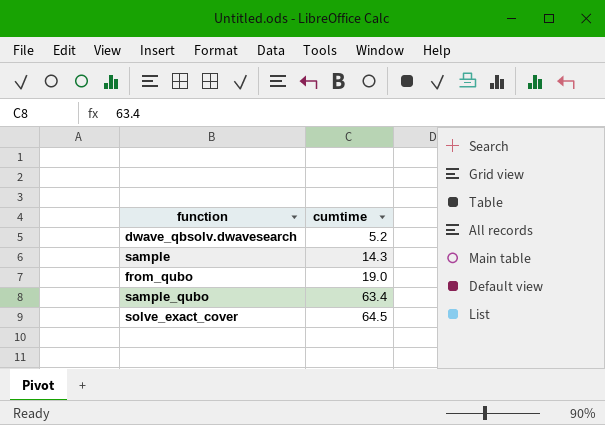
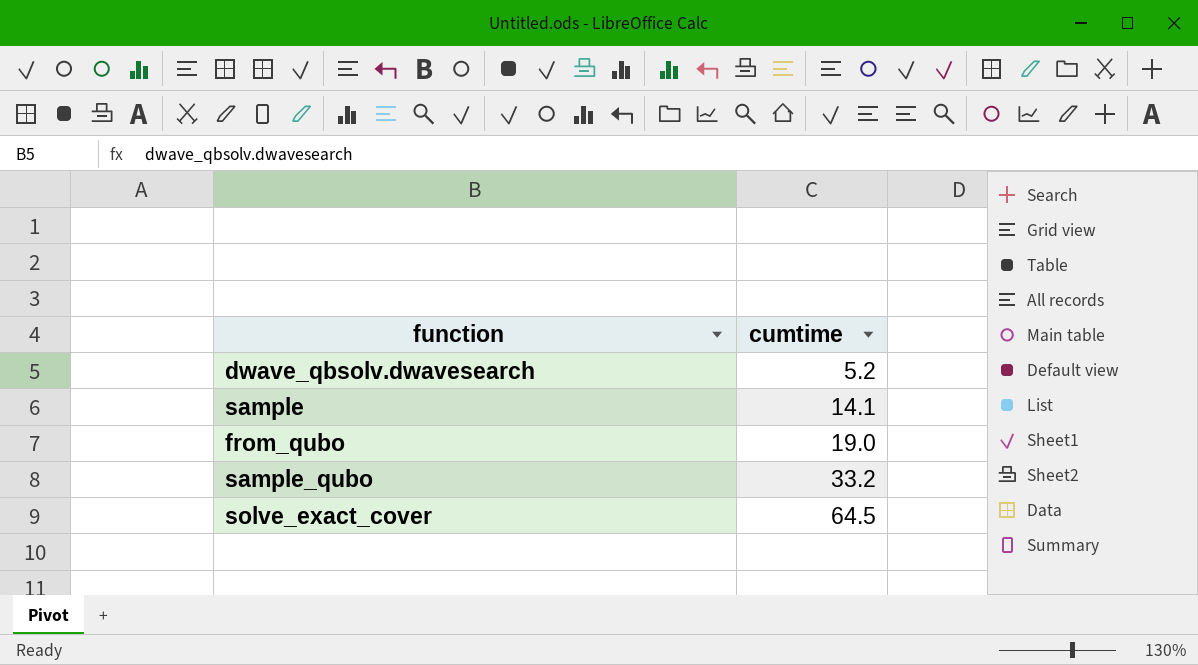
sample | cumtime: 14.3 -> 14.1
sample_qubo | cumtime: 63.4 -> 33.2

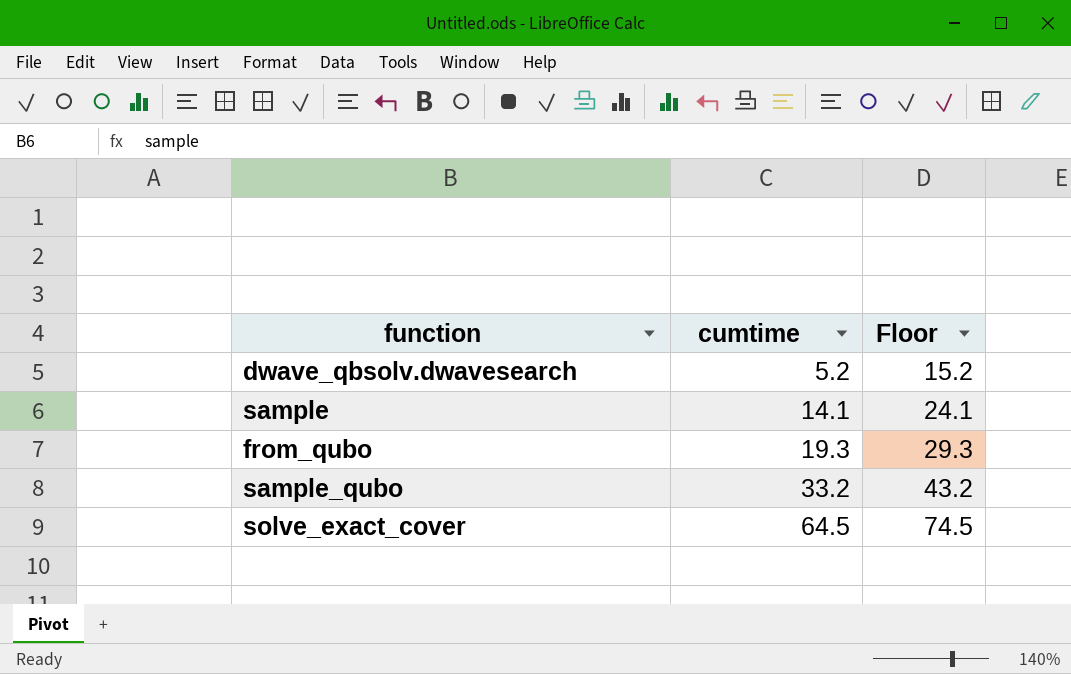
column Floor | formula: none -> [cumtime] + 10
from_qubo | cumtime: 19.0 -> 19.3

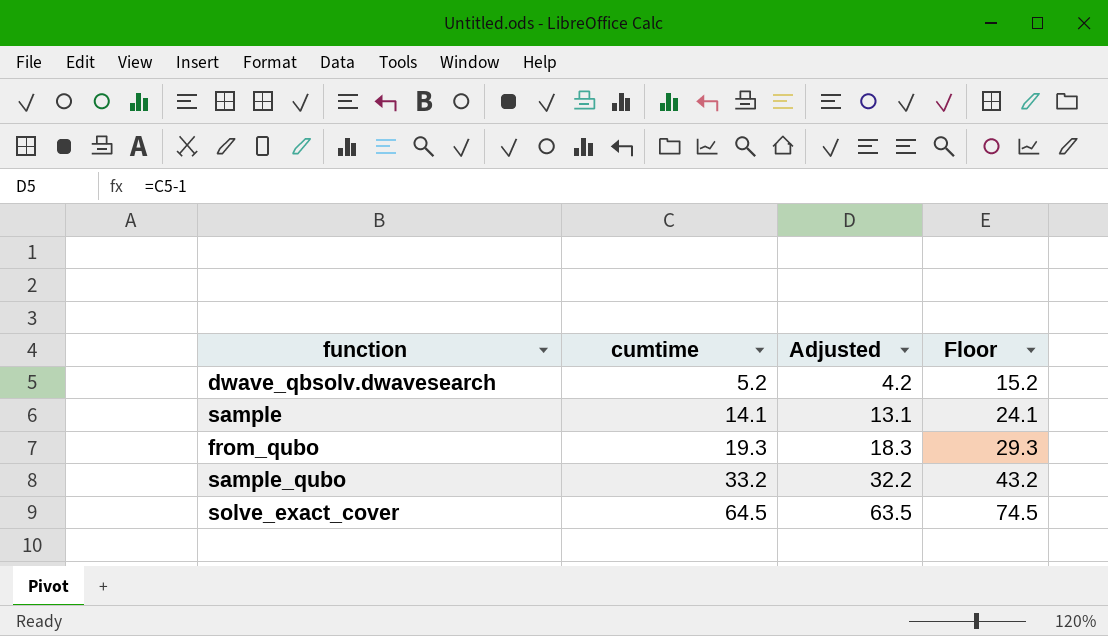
column Adjusted | formula: none -> [cumtime] - 1

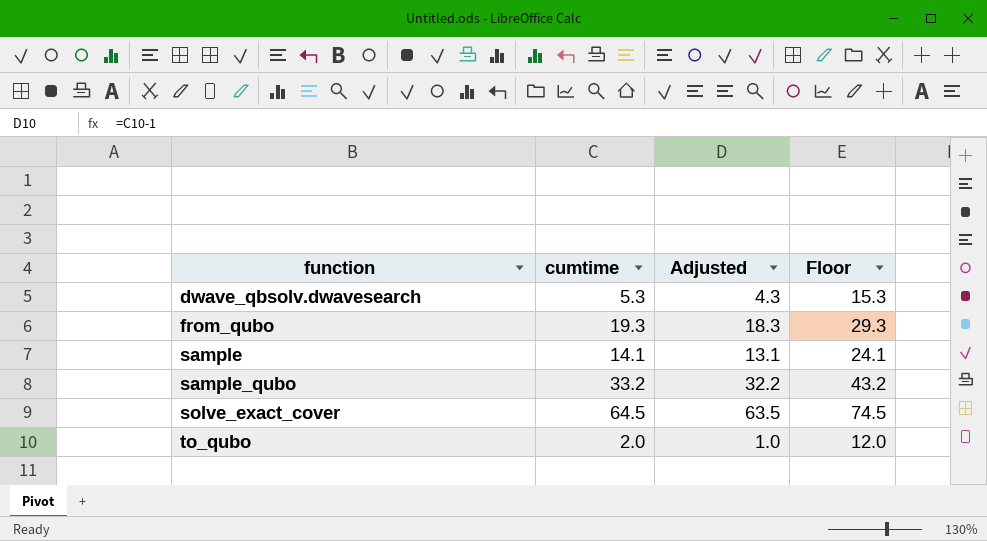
row order: cumtime ascending -> function ascending
dwave_qbsolv.dwavesearch | cumtime: 5.2 -> 5.3
dwave_qbsolv.dwavesearch | Adjusted: 4.2 -> 4.3
dwave_qbsolv.dwavesearch | Floor: 15.2 -> 15.3
row to_qubo: none -> 2.0 | 1.0 | 12.0

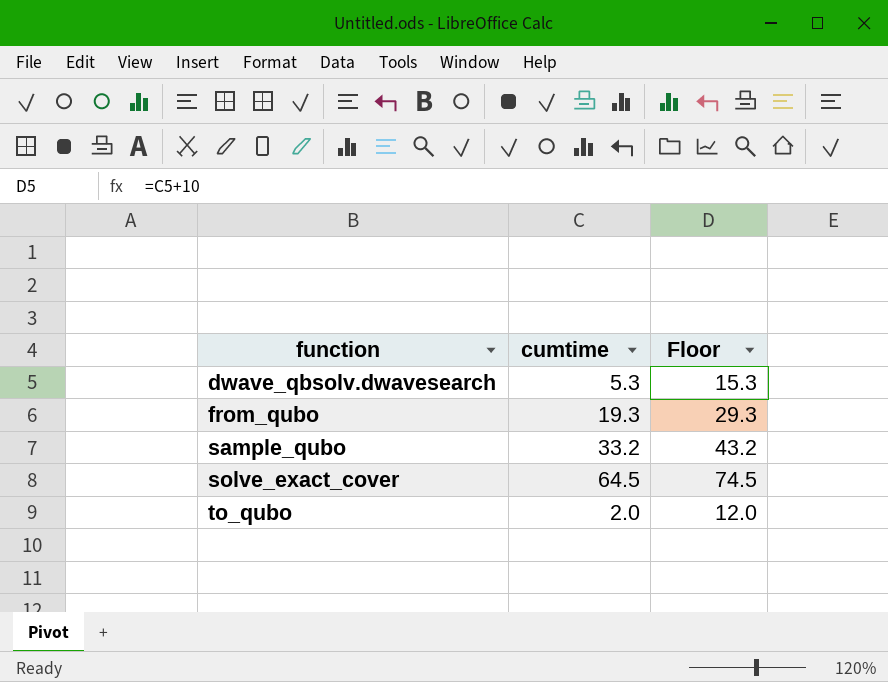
column Adjusted | formula: [cumtime] - 1 -> none
row sample: 14.1 | 13.1 | 24.1 -> none

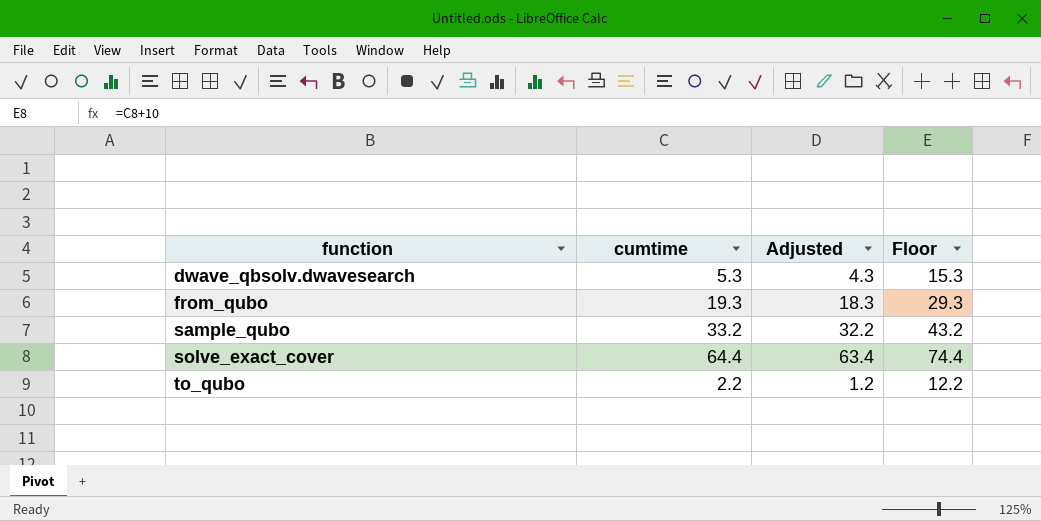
column Adjusted | formula: none -> [cumtime] - 1
solve_exact_cover | cumtime: 64.5 -> 64.4
solve_exact_cover | Floor: 74.5 -> 74.4
to_qubo | cumtime: 2.0 -> 2.2
to_qubo | Floor: 12.0 -> 12.2

